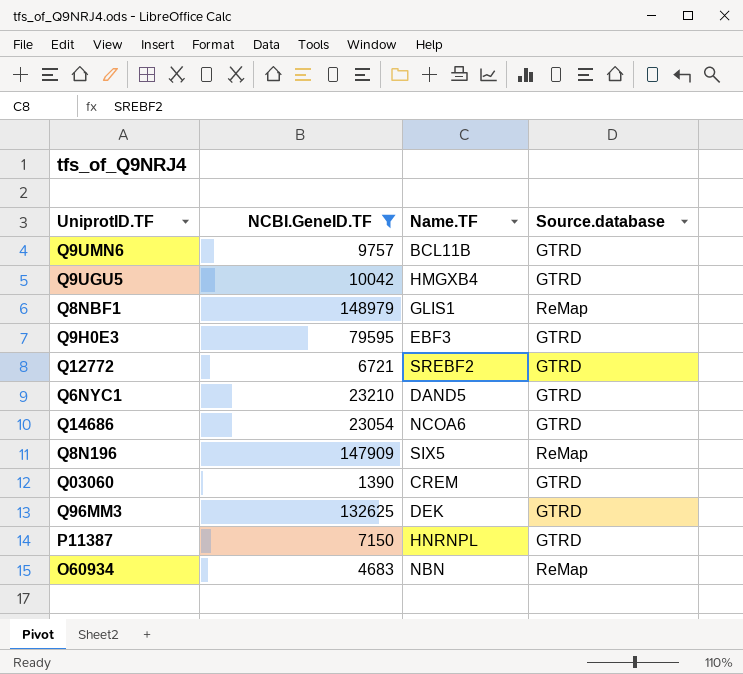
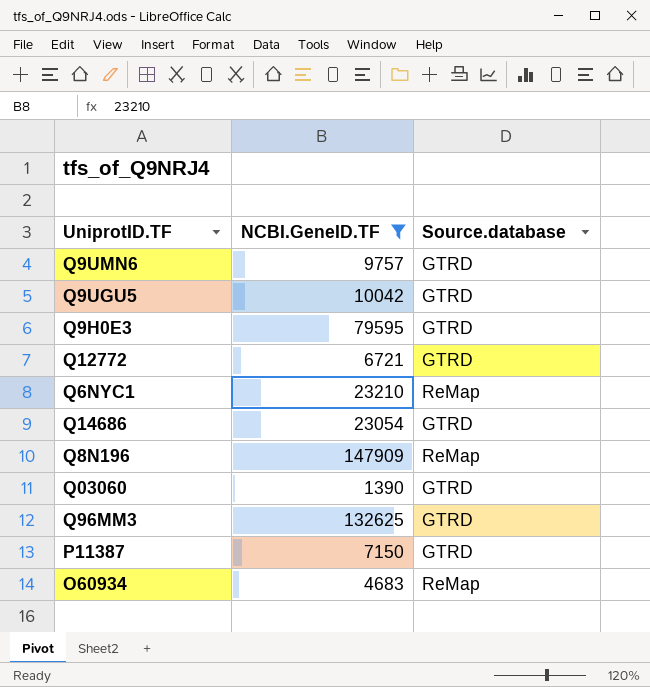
column Name.TF | position: 3 -> none
row Q8NBF1: 148979 | GLIS1 | ReMap -> none
Q6NYC1 | Source.database: GTRD -> ReMap

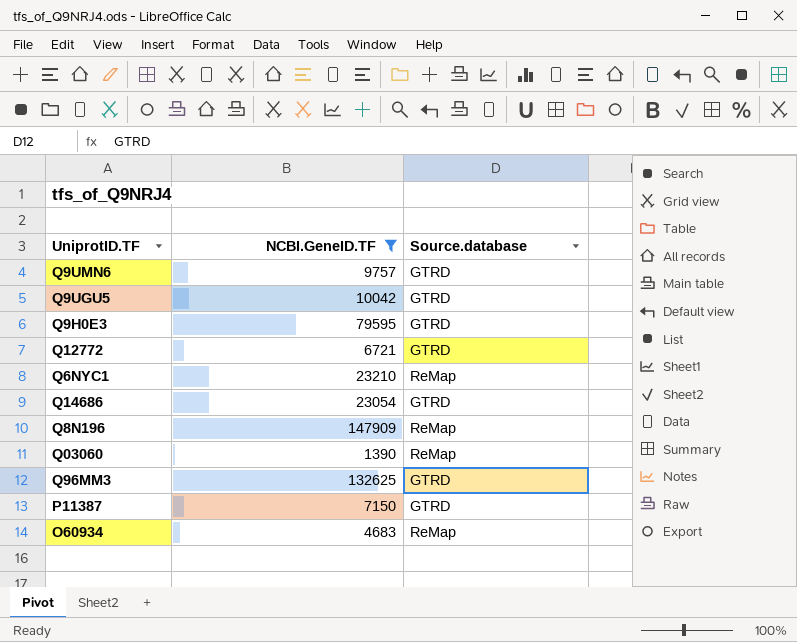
Q03060 | Source.database: GTRD -> ReMap

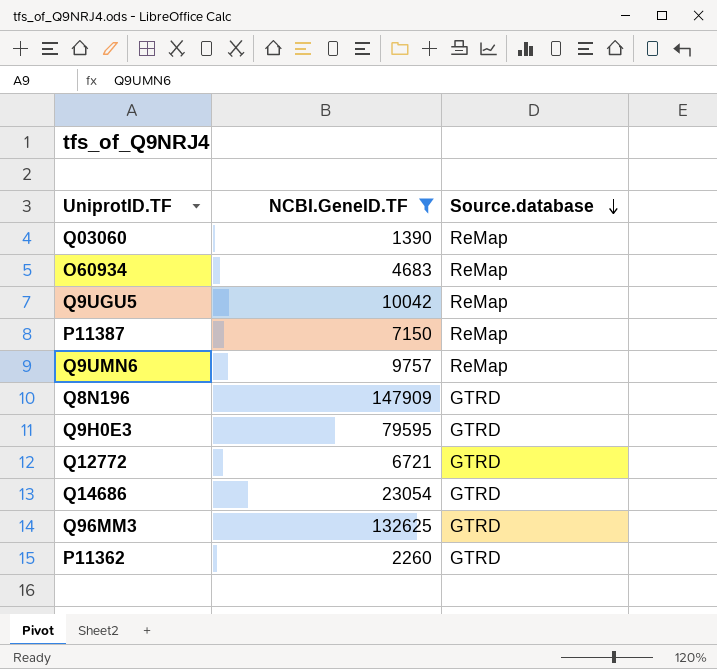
row order: none -> Source.database descending
row Q6NYC1: 23210 | ReMap -> none
Q9UGU5 | Source.database: GTRD -> ReMap
P11387 | Source.database: GTRD -> ReMap
Q9UMN6 | Source.database: GTRD -> ReMap
Q8N196 | Source.database: ReMap -> GTRD
row P11362: none -> 2260 | GTRD

